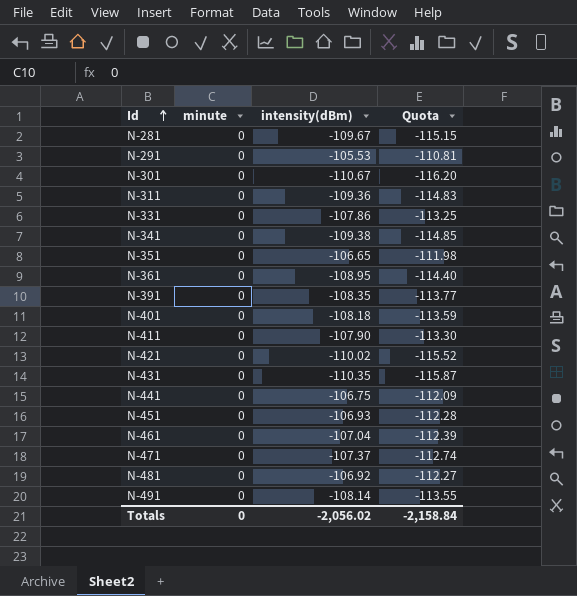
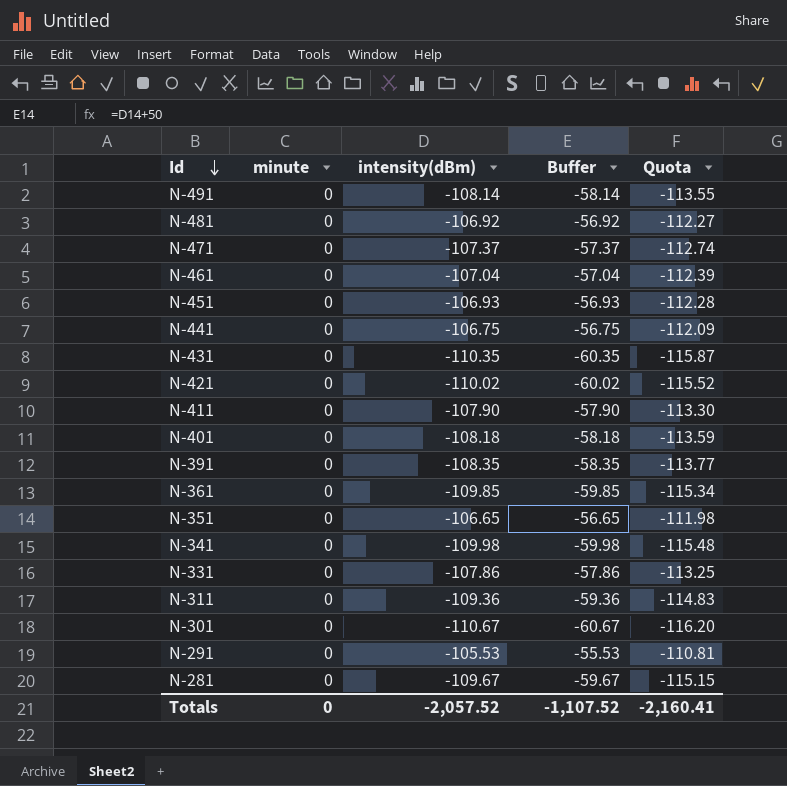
row order: Id ascending -> Id descending
column Buffer | formula: none -> [intensity(dBm)] + 50
N-361 | intensity(dBm): -108.95 -> -109.85
N-361 | Quota: -114.40 -> -115.34
N-341 | intensity(dBm): -109.38 -> -109.98
N-341 | Quota: -114.85 -> -115.48
Totals | intensity(dBm): -2,056.02 -> -2,057.52
Totals | Quota: -2,158.84 -> -2,160.41

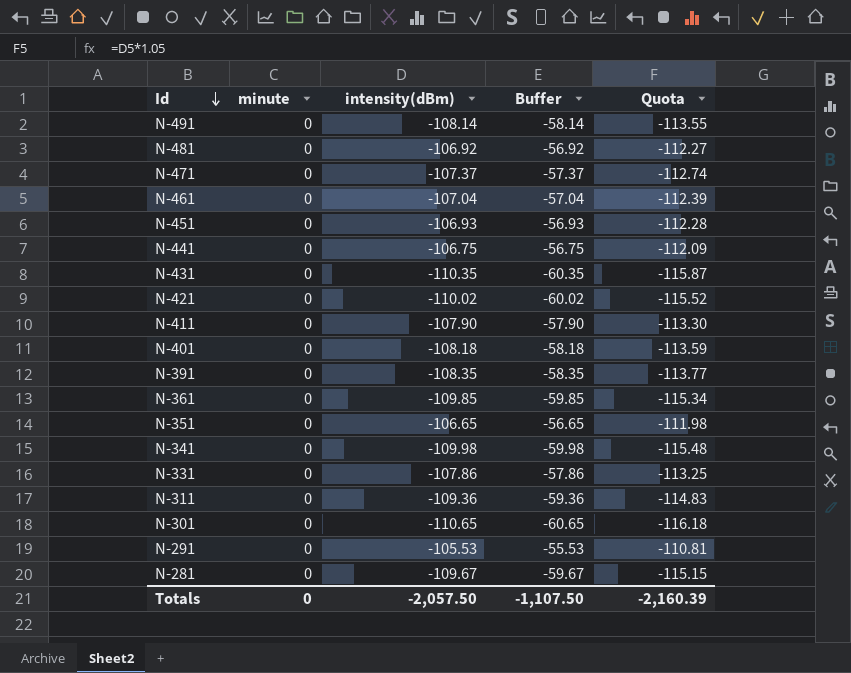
N-301 | intensity(dBm): -110.67 -> -110.65
N-301 | Buffer: -60.67 -> -60.65
N-301 | Quota: -116.20 -> -116.18
Totals | intensity(dBm): -2,057.52 -> -2,057.50
Totals | Buffer: -1,107.52 -> -1,107.50
Totals | Quota: -2,160.41 -> -2,160.39

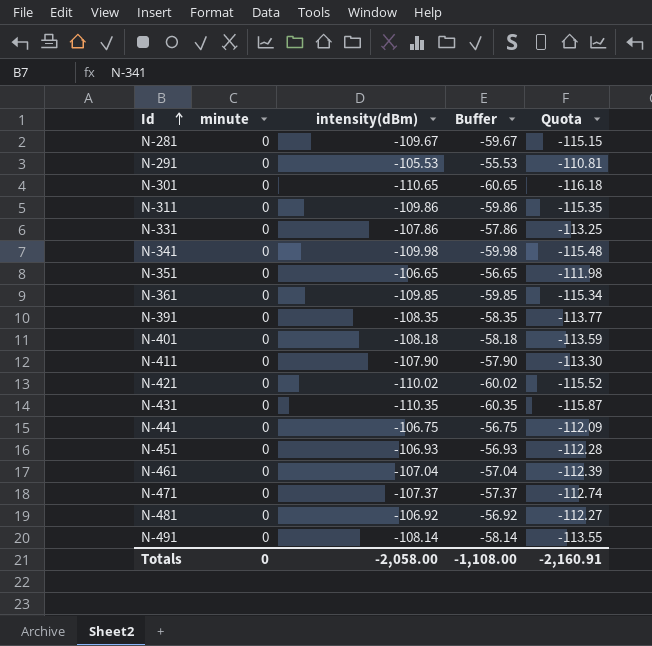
row order: Id descending -> Id ascending
N-311 | intensity(dBm): -109.36 -> -109.86
N-311 | Buffer: -59.36 -> -59.86
N-311 | Quota: -114.83 -> -115.35
Totals | intensity(dBm): -2,057.50 -> -2,058.00
Totals | Buffer: -1,107.50 -> -1,108.00
Totals | Quota: -2,160.39 -> -2,160.91

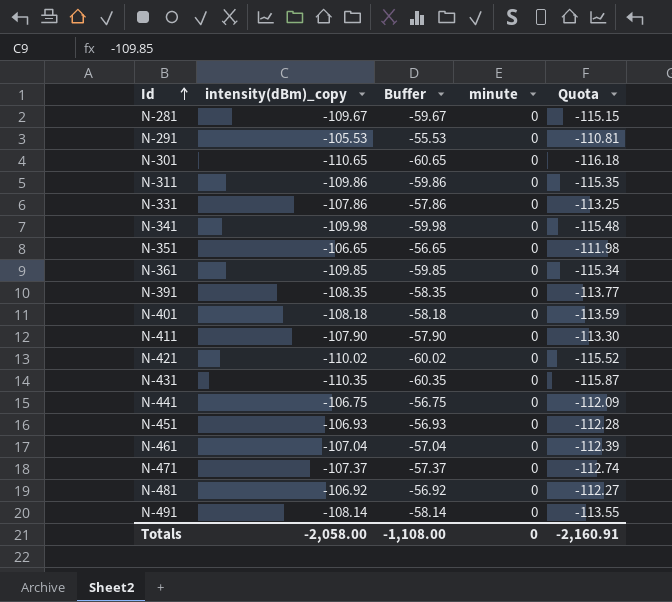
column name: intensity(dBm) -> intensity(dBm)_copy
column minute | position: 2 -> 4

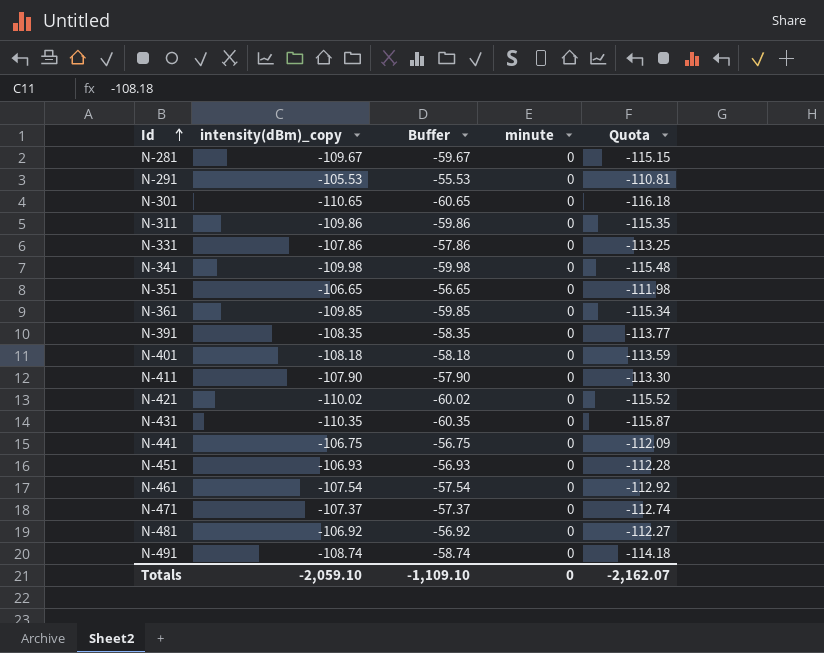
N-461 | intensity(dBm)_copy: -107.04 -> -107.54
N-461 | Buffer: -57.04 -> -57.54
N-461 | Quota: -112.39 -> -112.92
N-491 | intensity(dBm)_copy: -108.14 -> -108.74
N-491 | Buffer: -58.14 -> -58.74
N-491 | Quota: -113.55 -> -114.18
Totals | intensity(dBm)_copy: -2,058.00 -> -2,059.10
Totals | Buffer: -1,108.00 -> -1,109.10
Totals | Quota: -2,160.91 -> -2,162.07

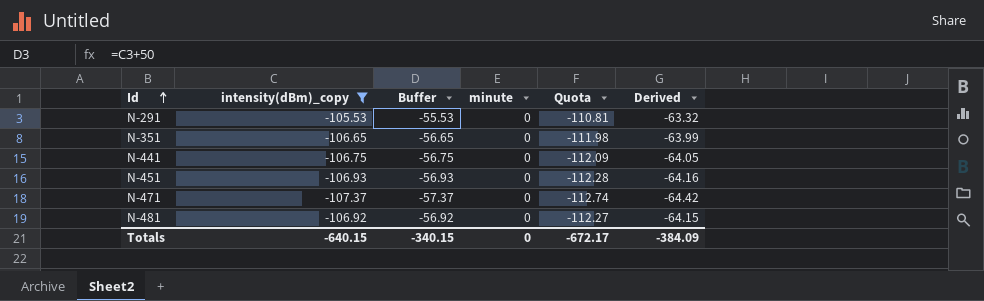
filter: none -> intensity(dBm)_copy >= -107.37
column Derived | formula: none -> [intensity(dBm)_copy] * 0.6
Totals | intensity(dBm)_copy: -2,059.10 -> -640.15
Totals | Buffer: -1,109.10 -> -340.15
Totals | Quota: -2,162.07 -> -672.17

